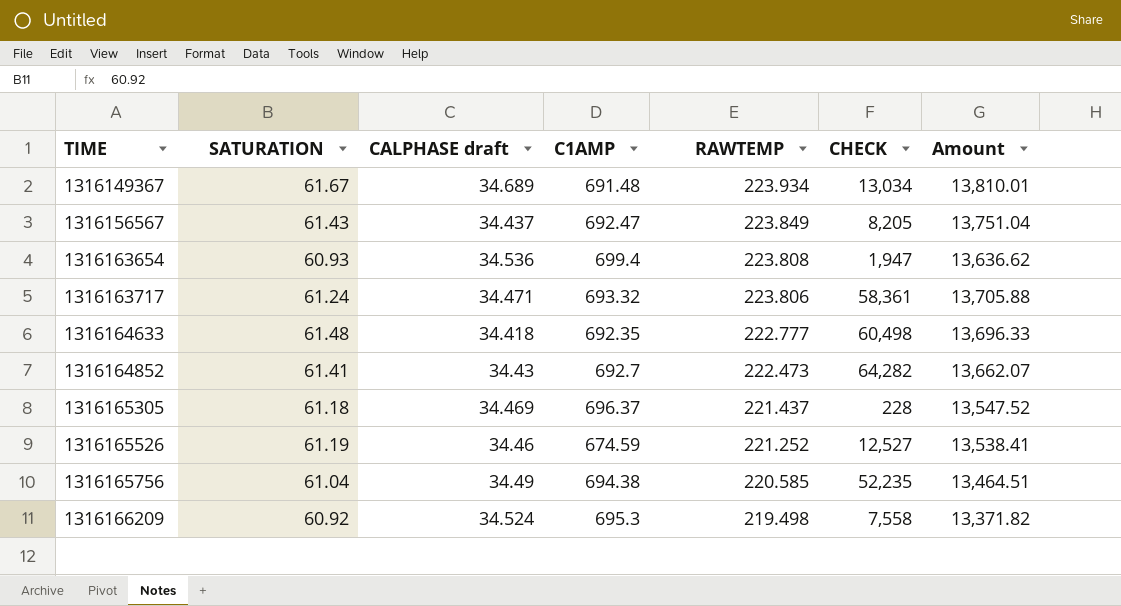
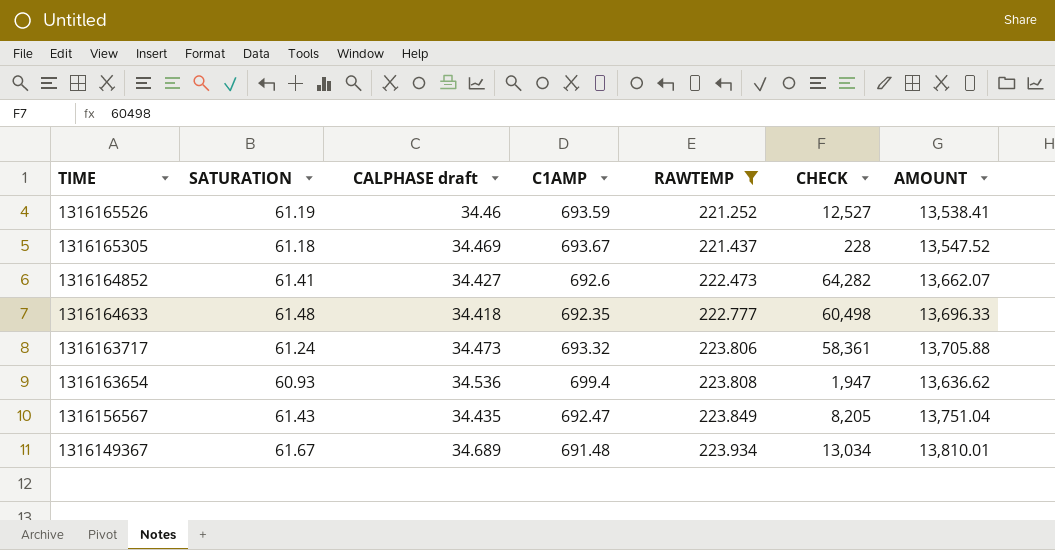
filter: none -> RAWTEMP >= 221.252
row order: TIME ascending -> TIME descending
column name: Amount -> AMOUNT
1316165526 | C1AMP: 674.59 -> 693.59
1316165305 | C1AMP: 696.37 -> 693.67
1316164852 | CALPHASE draft: 34.43 -> 34.427
1316164852 | C1AMP: 692.7 -> 692.6
1316163717 | CALPHASE draft: 34.471 -> 34.473
1316156567 | CALPHASE draft: 34.437 -> 34.435

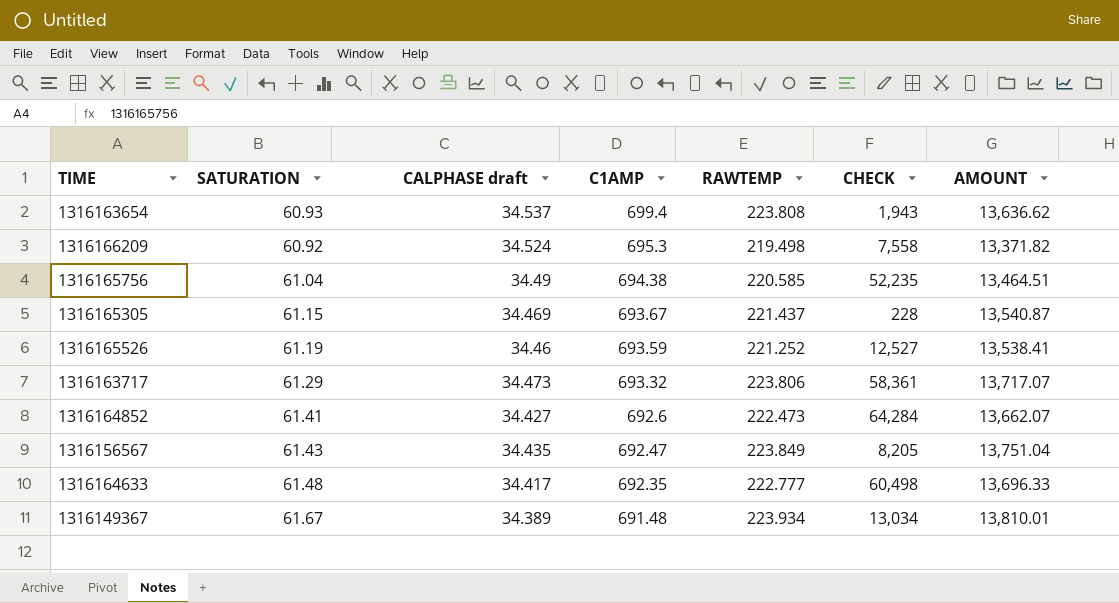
filter: RAWTEMP >= 221.252 -> none
row order: TIME descending -> C1AMP descending
1316163654 | CALPHASE draft: 34.536 -> 34.537
1316163654 | CHECK: 1,947 -> 1,943
1316165305 | SATURATION: 61.18 -> 61.15
1316165305 | AMOUNT: 13,547.52 -> 13,540.87
1316163717 | SATURATION: 61.24 -> 61.29
1316163717 | AMOUNT: 13,705.88 -> 13,717.07
1316164852 | CHECK: 64,282 -> 64,284
1316164633 | CALPHASE draft: 34.418 -> 34.417
1316149367 | CALPHASE draft: 34.689 -> 34.389

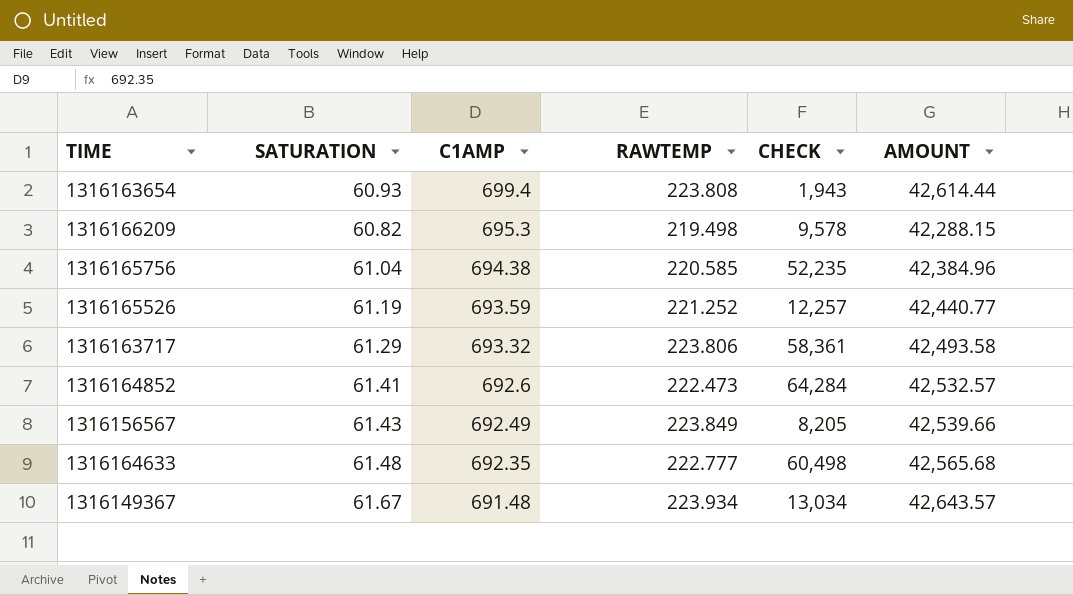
column CALPHASE draft | position: 3 -> none
column AMOUNT | formula: [SATURATION] * [RAWTEMP] -> [SATURATION] * [C1AMP]
row 1316165305: 61.15 | 34.469 | 693.67 | 221.437 | 228 | 13,540.87 -> none
1316166209 | SATURATION: 60.92 -> 60.82
1316166209 | CHECK: 7,558 -> 9,578
1316165526 | CHECK: 12,527 -> 12,257
1316156567 | C1AMP: 692.47 -> 692.49

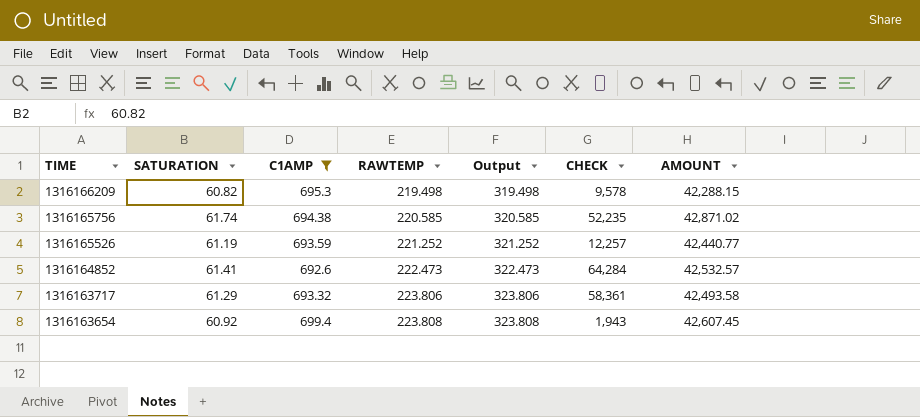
filter: none -> C1AMP >= 692.6
row order: C1AMP descending -> TIME descending
column Output | formula: none -> [RAWTEMP] + 100
1316165756 | SATURATION: 61.04 -> 61.74
1316165756 | AMOUNT: 42,384.96 -> 42,871.02
1316163654 | SATURATION: 60.93 -> 60.92
1316163654 | AMOUNT: 42,614.44 -> 42,607.45

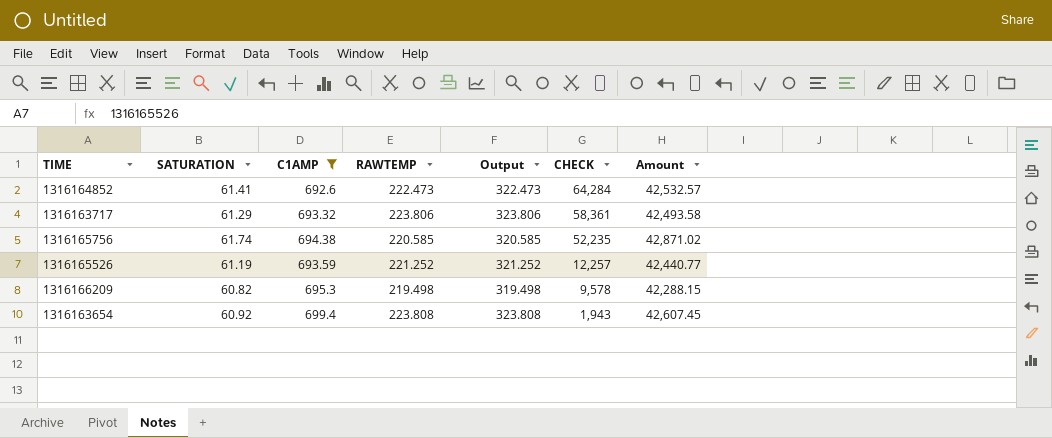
row order: TIME descending -> CHECK descending
column name: AMOUNT -> Amount

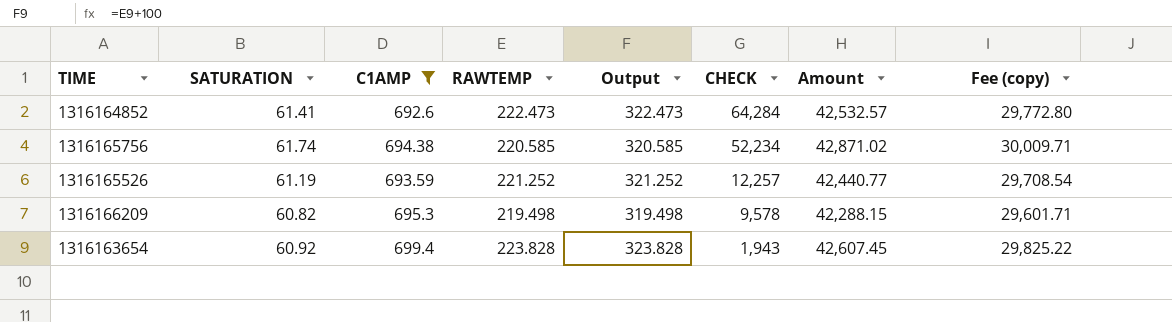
column Fee (copy) | formula: none -> [Amount] * 0.7
row 1316163717: 61.29 | 693.32 | 223.806 | 323.806 | 58,361 | 42,493.58 -> none
1316165756 | CHECK: 52,235 -> 52,234
1316163654 | RAWTEMP: 223.808 -> 223.828
1316163654 | Output: 323.808 -> 323.828

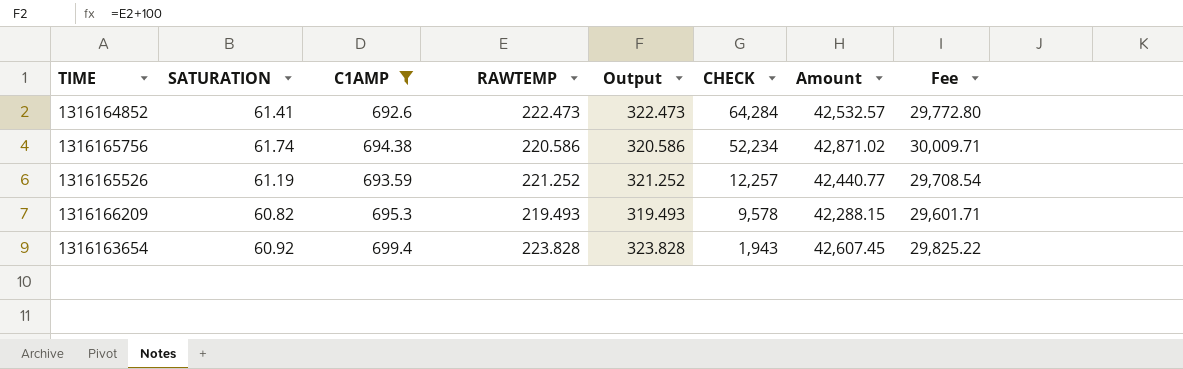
column name: Fee (copy) -> Fee
1316165756 | RAWTEMP: 220.585 -> 220.586
1316165756 | Output: 320.585 -> 320.586
1316166209 | RAWTEMP: 219.498 -> 219.493
1316166209 | Output: 319.498 -> 319.493

